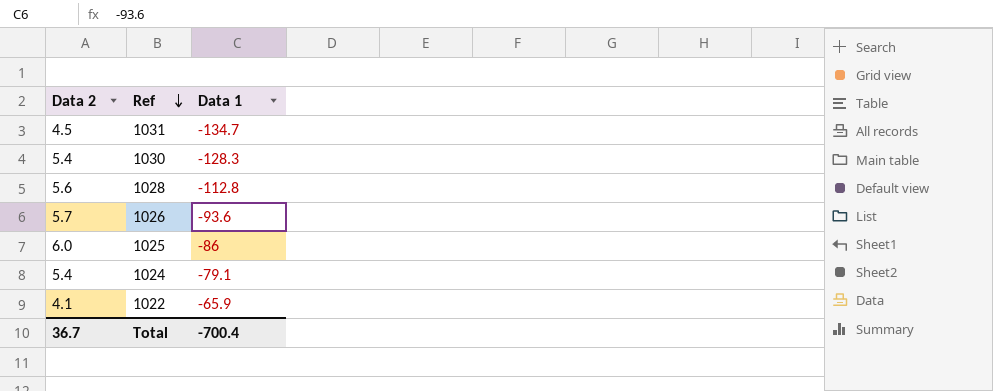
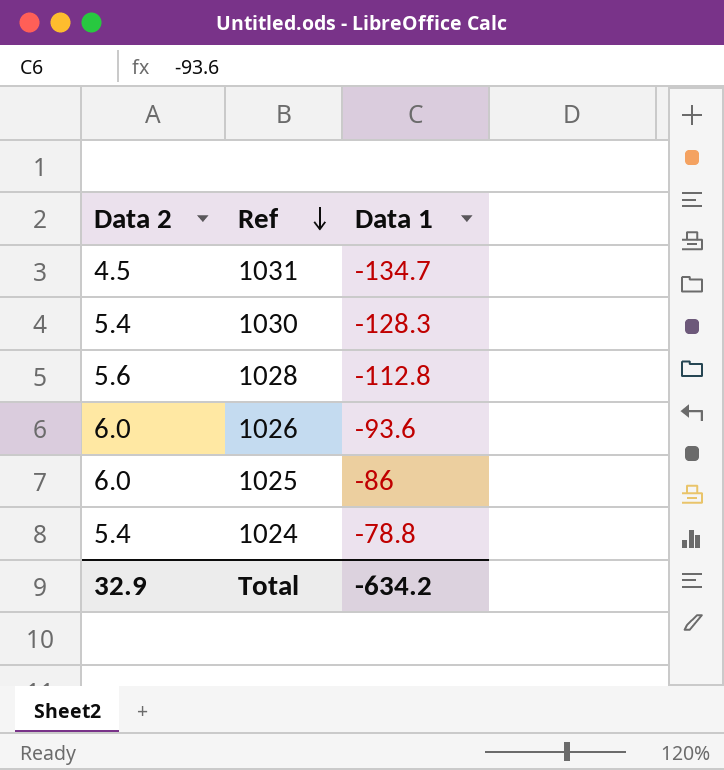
row 1022: 4.1 | -65.9 -> none
1026 | Data 2: 5.7 -> 6.0
1024 | Data 1: -79.1 -> -78.8
Total | Data 2: 36.7 -> 32.9
Total | Data 1: -700.4 -> -634.2

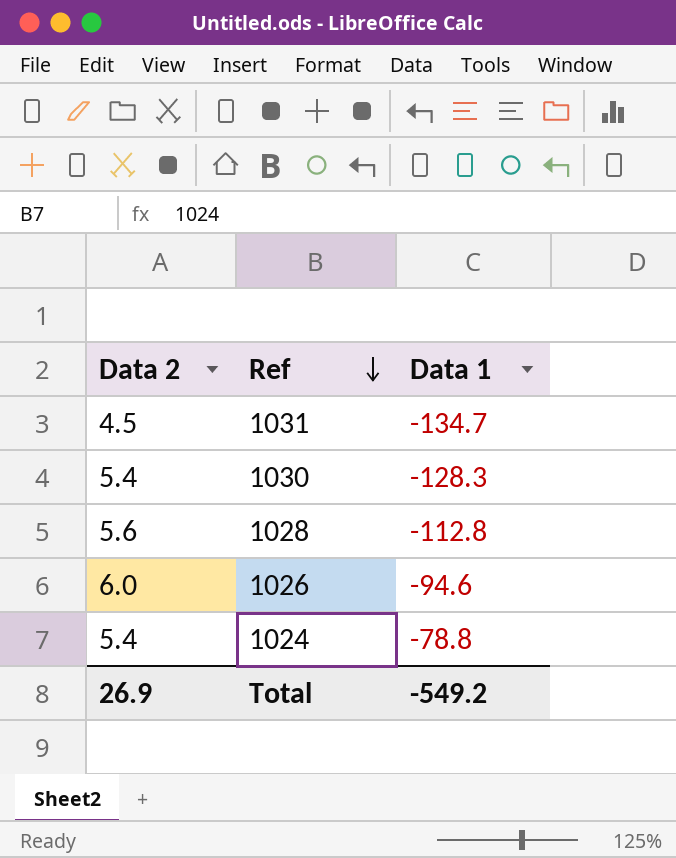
row 1025: 6.0 | -86 -> none
1026 | Data 1: -93.6 -> -94.6
Total | Data 2: 32.9 -> 26.9
Total | Data 1: -634.2 -> -549.2

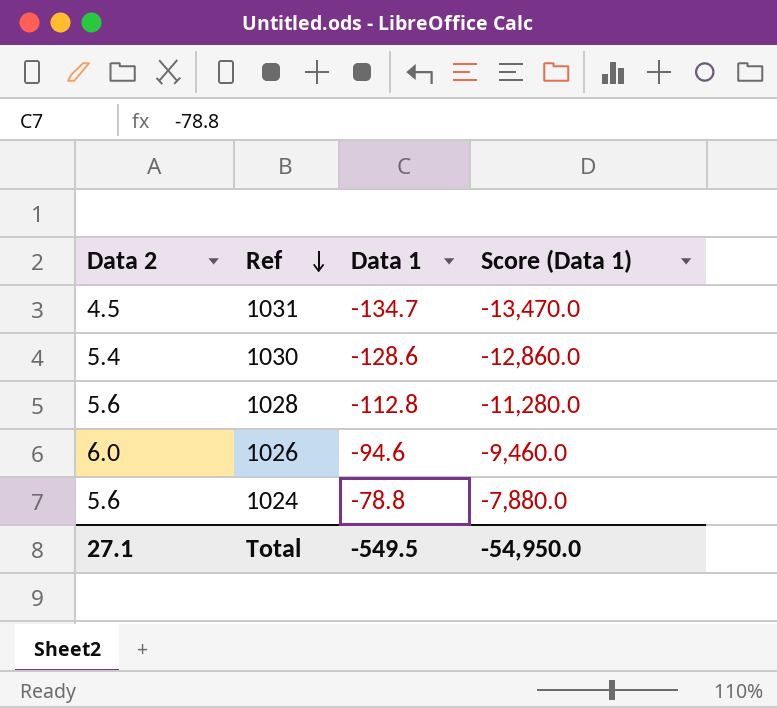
column Score (Data 1) | formula: none -> [Data 1] * 100
1030 | Data 1: -128.3 -> -128.6
1024 | Data 2: 5.4 -> 5.6
Total | Data 2: 26.9 -> 27.1
Total | Data 1: -549.2 -> -549.5

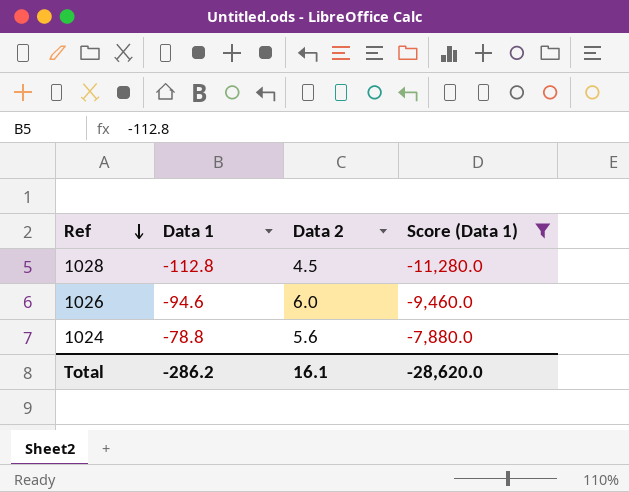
filter: none -> Score (Data 1) >= -11,280.0
column Data 2 | position: 1 -> 3
1028 | Data 2: 5.6 -> 4.5
Total | Data 1: -549.5 -> -286.2
Total | Data 2: 27.1 -> 16.1
Total | Score (Data 1): -54,950.0 -> -28,620.0

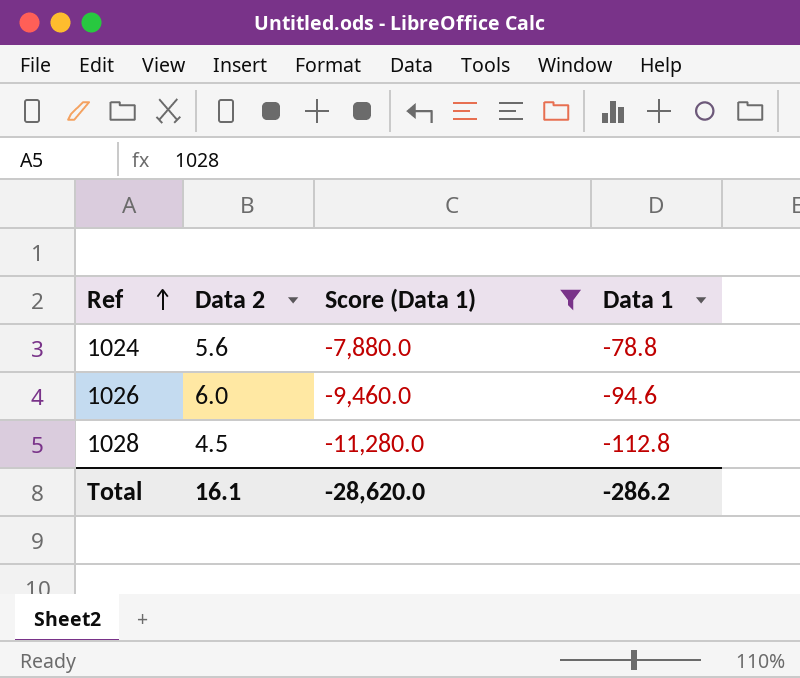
row order: Ref descending -> Ref ascending
column Data 1 | position: 2 -> 4

